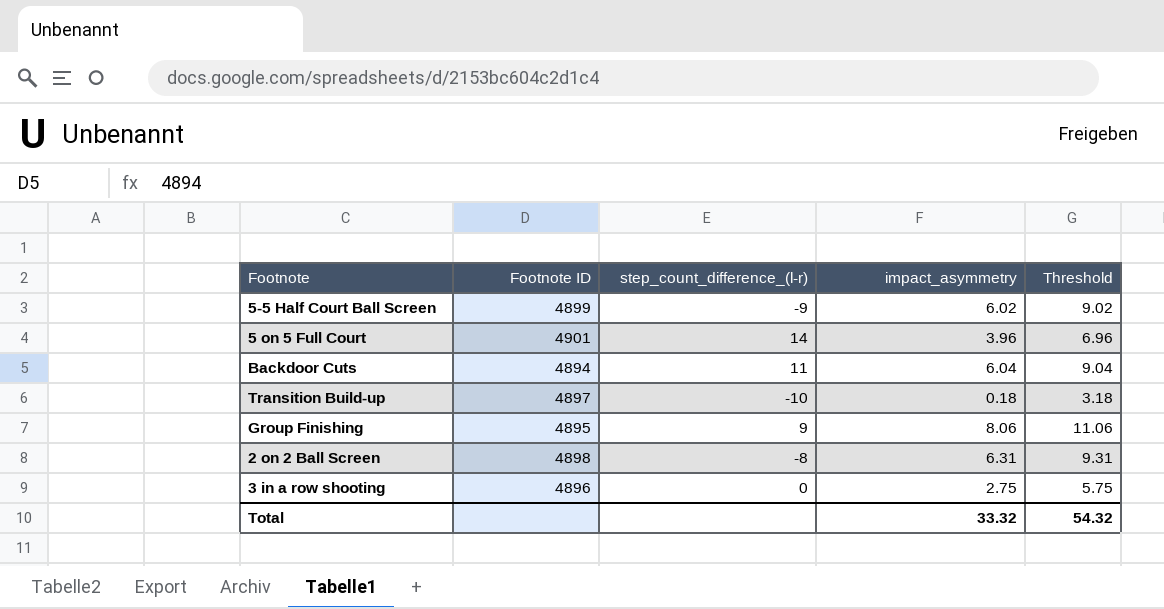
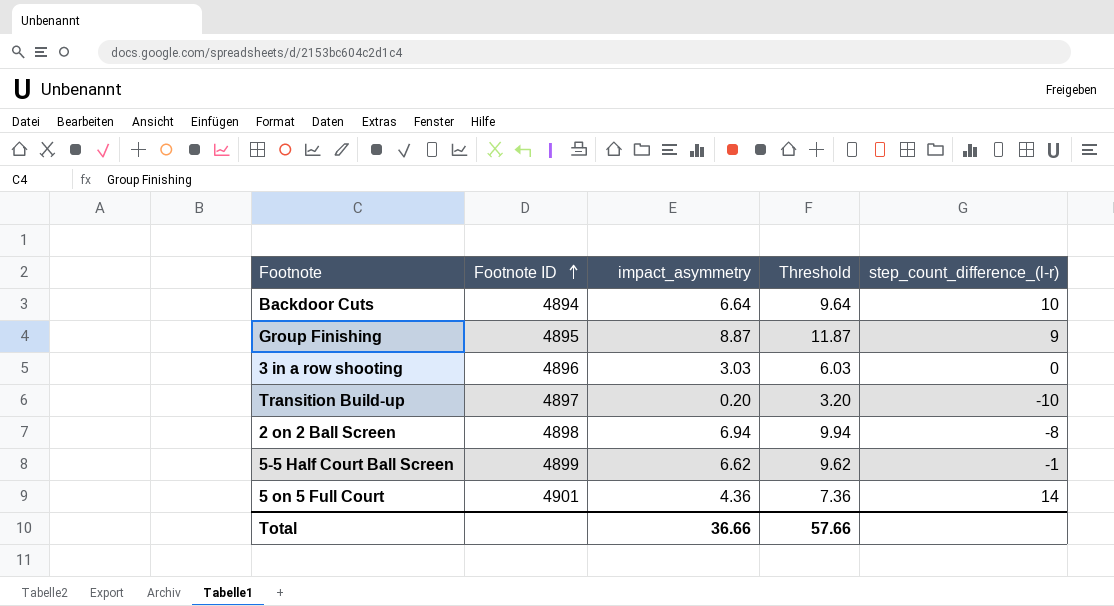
row order: none -> Footnote ID ascending
column step_count_difference_(l-r) | position: 3 -> 5
Backdoor Cuts | impact_asymmetry: 6.04 -> 6.64
Backdoor Cuts | Threshold: 9.04 -> 9.64
Backdoor Cuts | step_count_difference_(l-r): 11 -> 10
Group Finishing | impact_asymmetry: 8.06 -> 8.87
Group Finishing | Threshold: 11.06 -> 11.87
3 in a row shooting | impact_asymmetry: 2.75 -> 3.03
3 in a row shooting | Threshold: 5.75 -> 6.03
Transition Build-up | impact_asymmetry: 0.18 -> 0.20
Transition Build-up | Threshold: 3.18 -> 3.20
2 on 2 Ball Screen | impact_asymmetry: 6.31 -> 6.94
2 on 2 Ball Screen | Threshold: 9.31 -> 9.94
5-5 Half Court Ball Screen | impact_asymmetry: 6.02 -> 6.62
5-5 Half Court Ball Screen | Threshold: 9.02 -> 9.62
5-5 Half Court Ball Screen | step_count_difference_(l-r): -9 -> -1
5 on 5 Full Court | impact_asymmetry: 3.96 -> 4.36
5 on 5 Full Court | Threshold: 6.96 -> 7.36
Total | impact_asymmetry: 33.32 -> 36.66
Total | Threshold: 54.32 -> 57.66

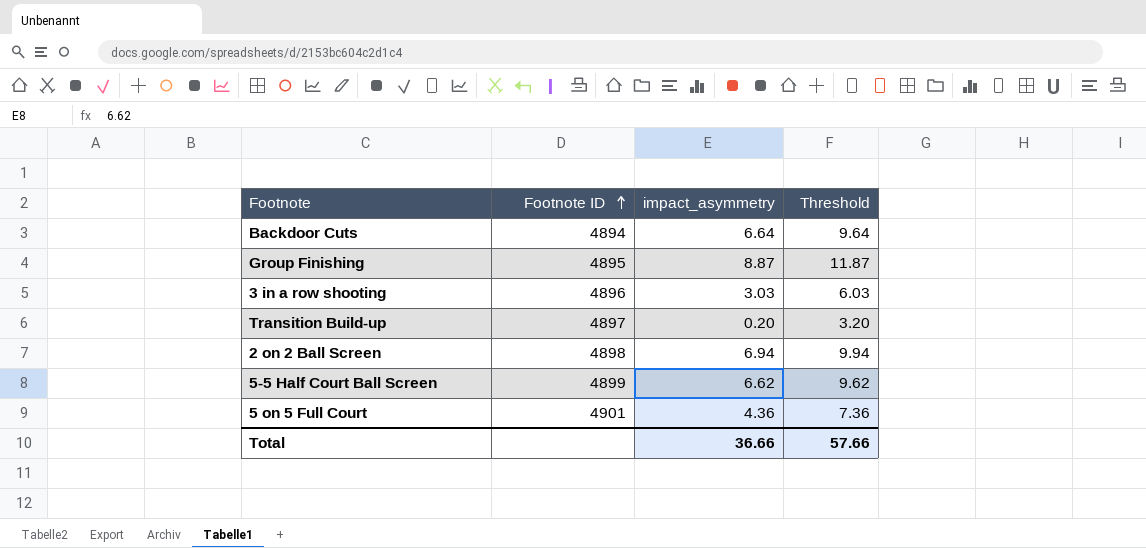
column step_count_difference_(l-r) | position: 5 -> none

